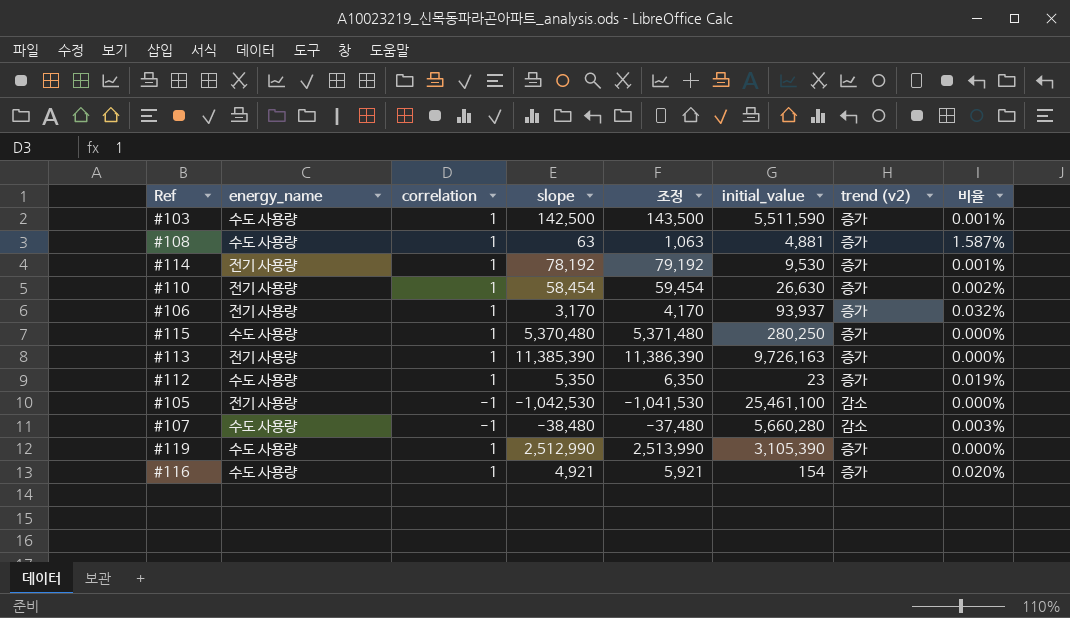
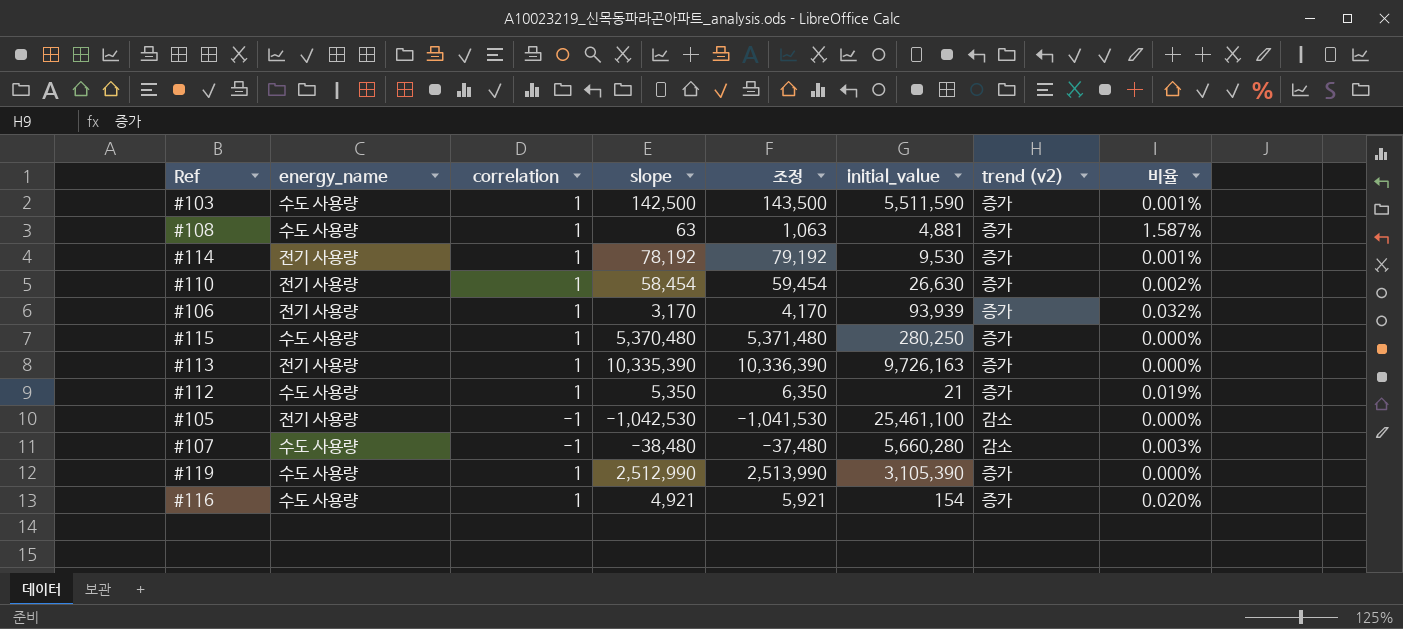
#106 | initial_value: 93,937 -> 93,939
#113 | slope: 11,385,390 -> 10,335,390
#113 | 조정: 11,386,390 -> 10,336,390
#112 | initial_value: 23 -> 21

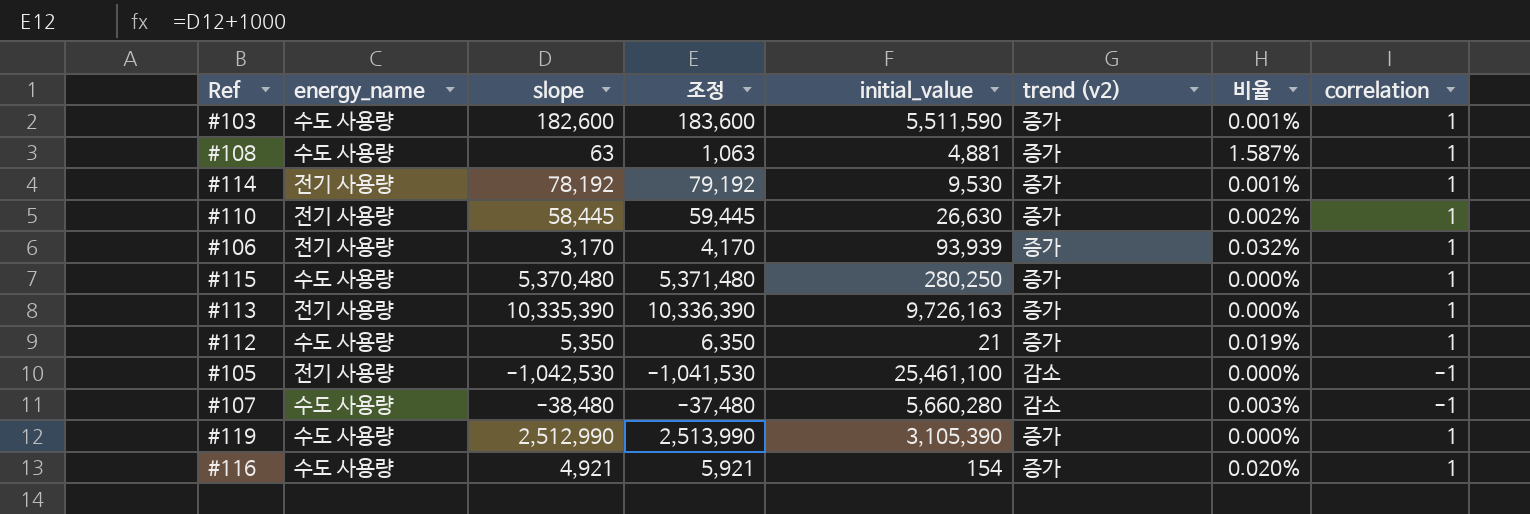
column correlation | position: 3 -> 8
#103 | slope: 142,500 -> 182,600
#103 | 조정: 143,500 -> 183,600
#110 | slope: 58,454 -> 58,445
#110 | 조정: 59,454 -> 59,445

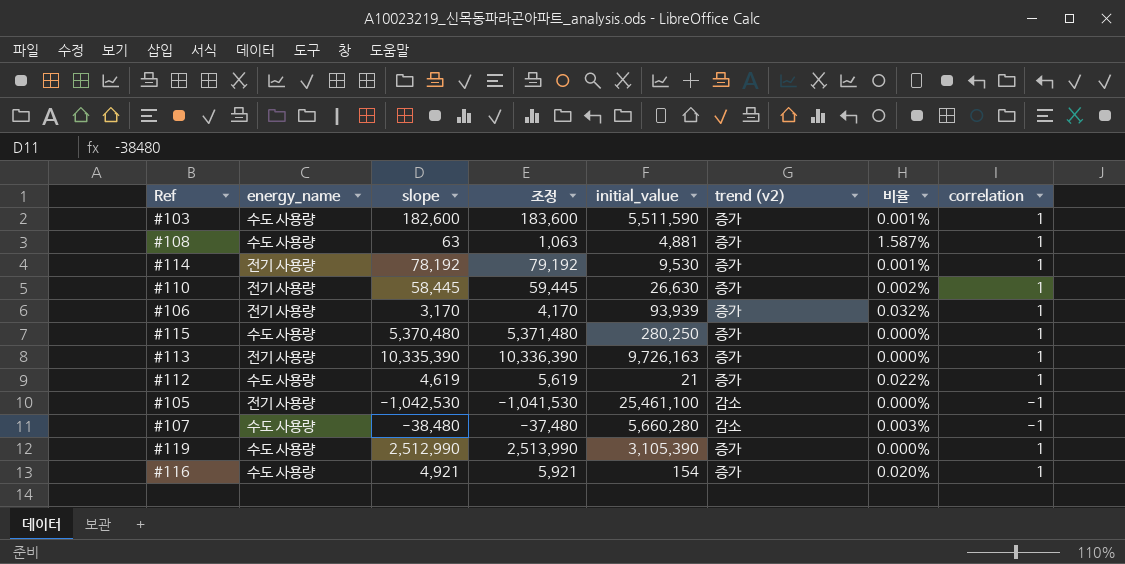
#112 | slope: 5,350 -> 4,619
#112 | 조정: 6,350 -> 5,619
#112 | 비율: 0.019% -> 0.022%

